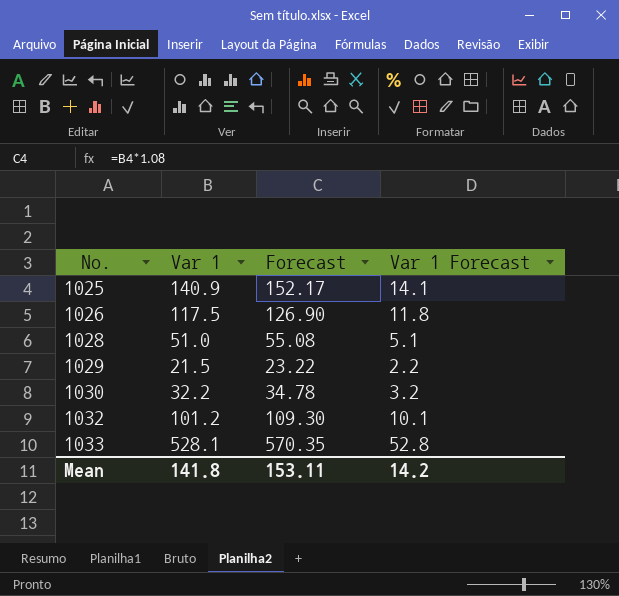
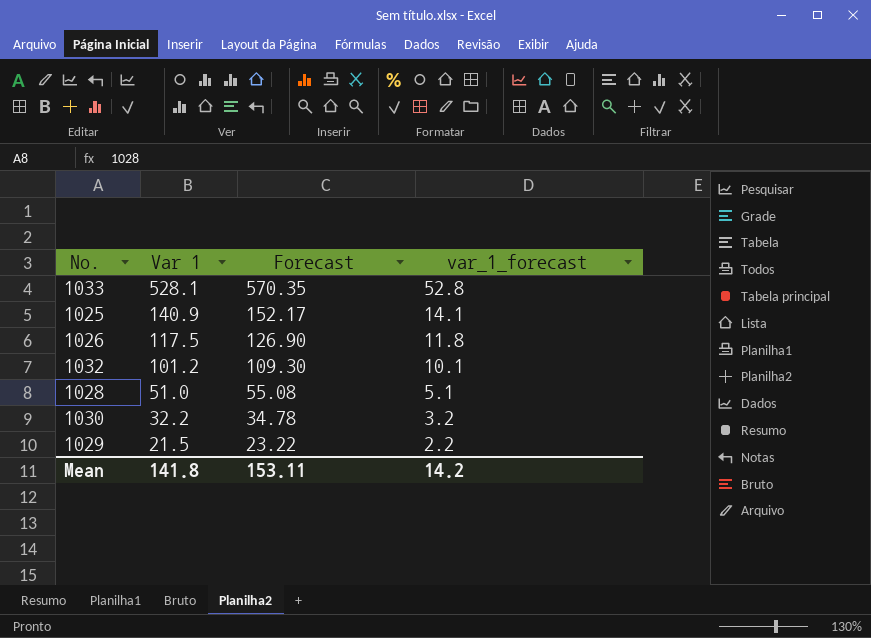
row order: No. ascending -> Var 1 descending
column name: Var 1 Forecast -> var_1_forecast

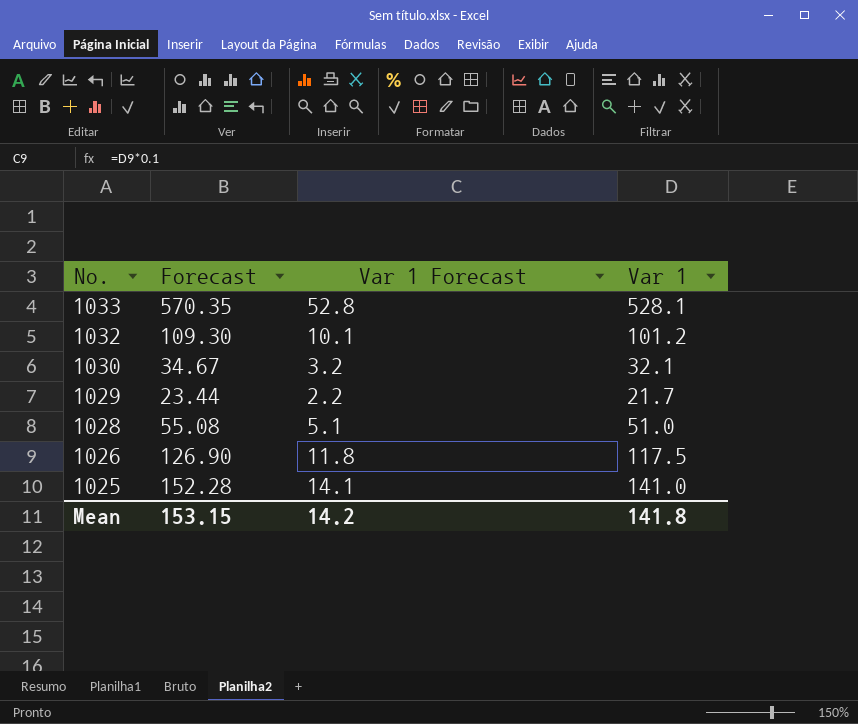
row order: Var 1 descending -> No. descending
column name: var_1_forecast -> Var 1 Forecast
column Var 1 | position: 2 -> 4
1030 | Forecast: 34.78 -> 34.67
1030 | Var 1: 32.2 -> 32.1
1029 | Forecast: 23.22 -> 23.44
1029 | Var 1: 21.5 -> 21.7
1025 | Forecast: 152.17 -> 152.28
1025 | Var 1: 140.9 -> 141.0
Mean | Forecast: 153.11 -> 153.15

